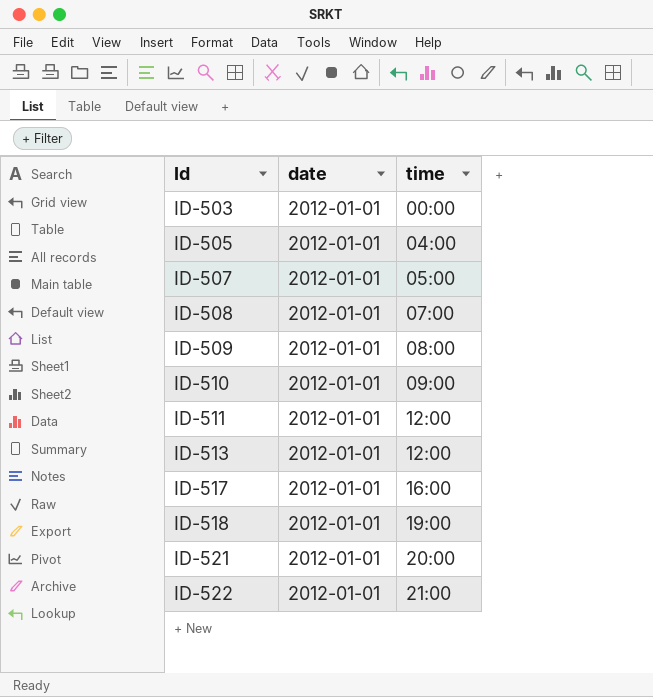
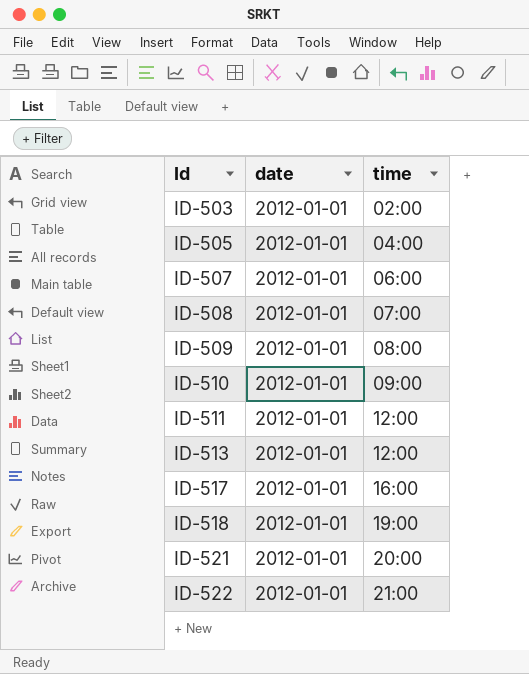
ID-503 | time: 00:00 -> 02:00
ID-507 | time: 05:00 -> 06:00

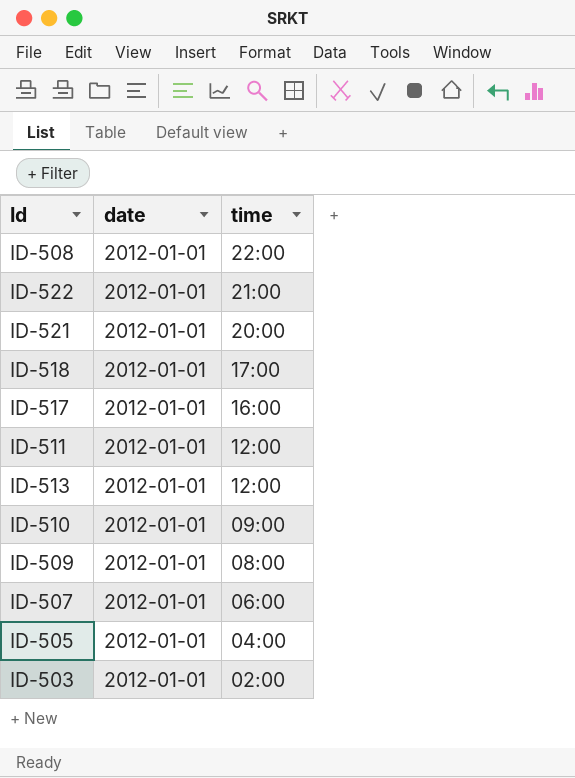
row order: Id ascending -> time descending
ID-508 | time: 07:00 -> 22:00
ID-518 | time: 19:00 -> 17:00

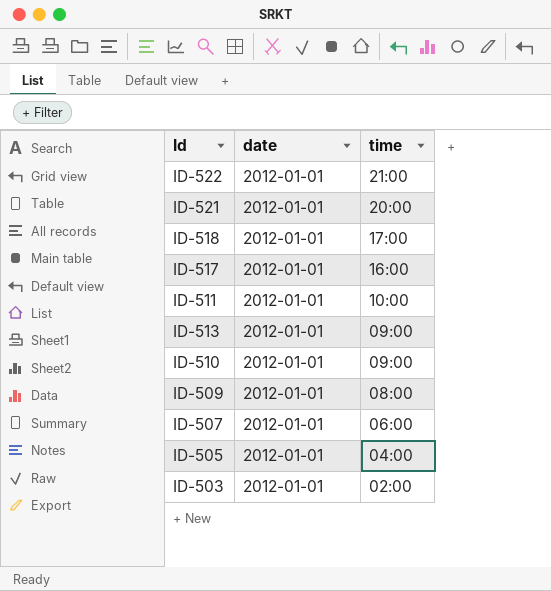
row ID-508: 2012-01-01 | 22:00 -> none
ID-511 | time: 12:00 -> 10:00
ID-513 | time: 12:00 -> 09:00

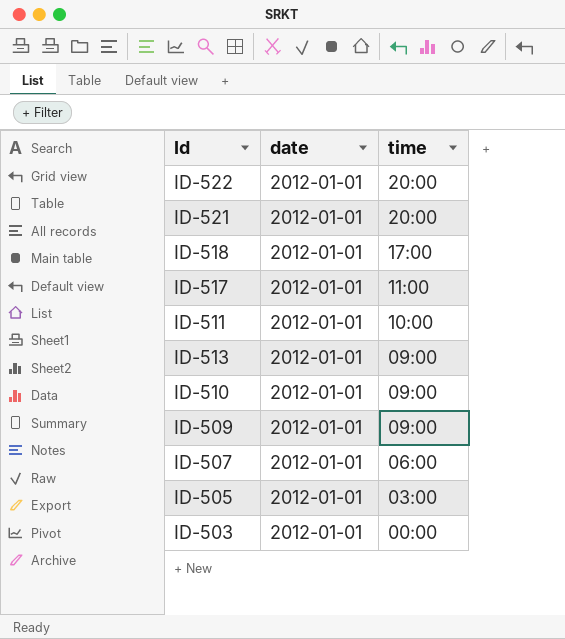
ID-522 | time: 21:00 -> 20:00
ID-517 | time: 16:00 -> 11:00
ID-509 | time: 08:00 -> 09:00
ID-505 | time: 04:00 -> 03:00
ID-503 | time: 02:00 -> 00:00

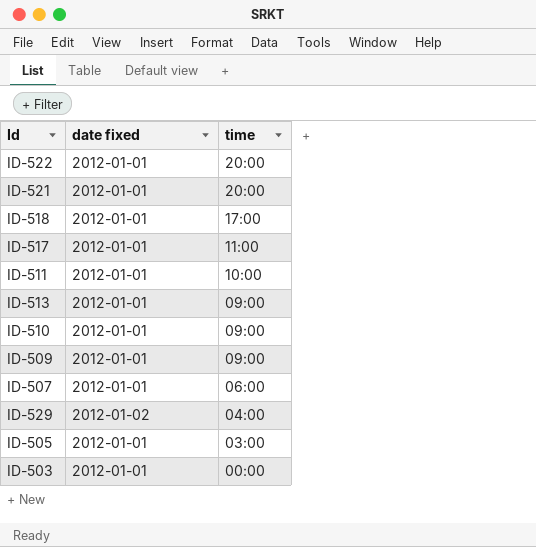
column name: date -> date fixed
row ID-529: none -> 2012-01-02 | 04:00

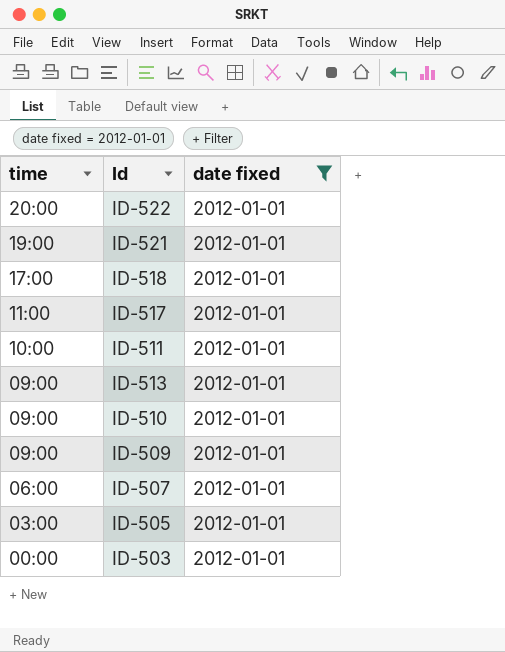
filter: none -> date fixed = 2012-01-01
column time | position: 3 -> 1
ID-521 | time: 20:00 -> 19:00

